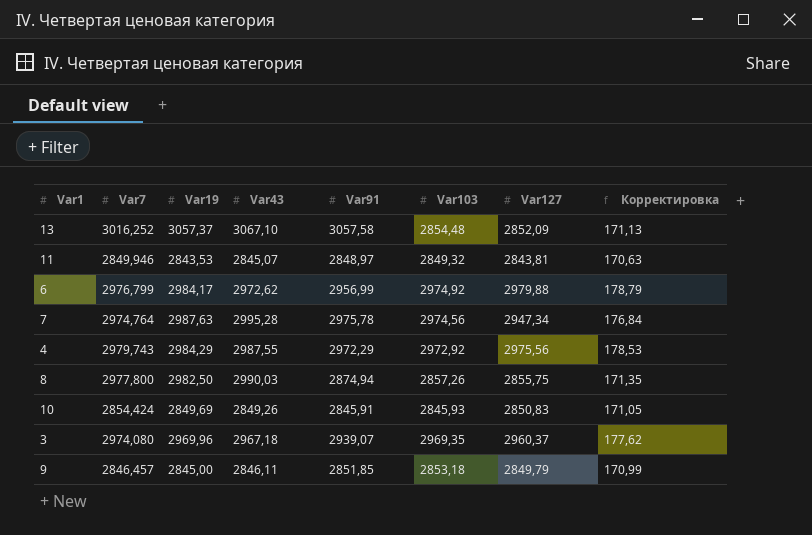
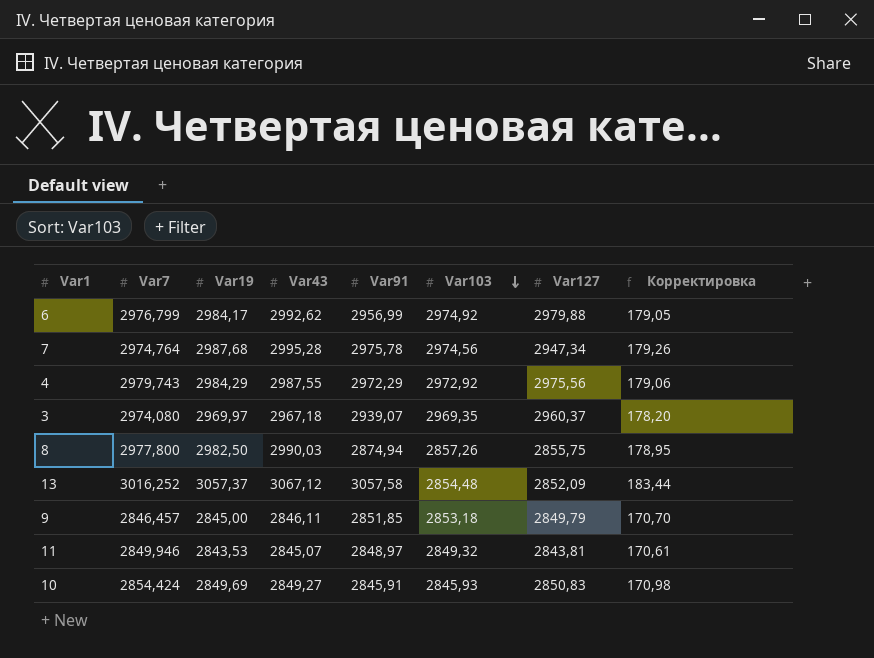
row order: none -> Var103 descending
column Корректировка | formula: [Var127] * 0,06 -> [Var19] * 0,06
6 | Var43: 2972,62 -> 2992,62
7 | Var19: 2987,63 -> 2987,68
3 | Var19: 2969,96 -> 2969,97
13 | Var43: 3067,10 -> 3067,12
10 | Var43: 2849,26 -> 2849,27

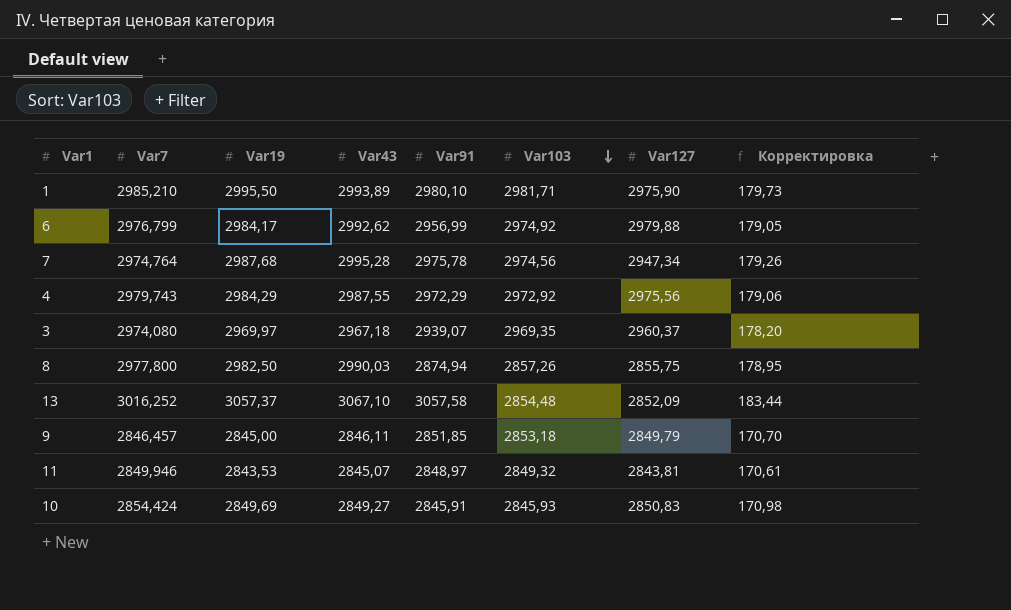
row 1: none -> 2985,210 | 2995,50 | 2993,89 | 2980,10 | 2981,71 | 2975,90 | 179,73
13 | Var43: 3067,12 -> 3067,10

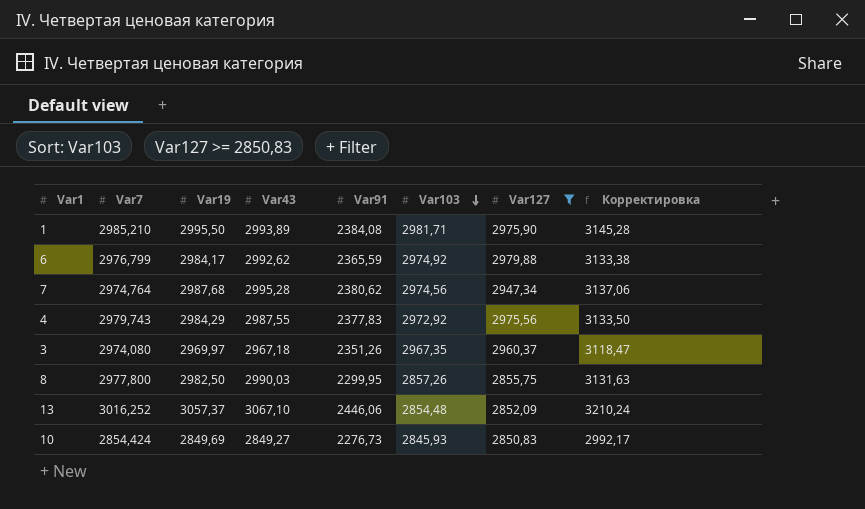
filter: none -> Var127 >= 2850,83
column Корректировка | formula: [Var19] * 0,06 -> [Var19] * 1,05
1 | Var91: 2980,10 -> 2384,08
6 | Var91: 2956,99 -> 2365,59
7 | Var91: 2975,78 -> 2380,62
4 | Var91: 2972,29 -> 2377,83
3 | Var91: 2939,07 -> 2351,26
3 | Var103: 2969,35 -> 2967,35
8 | Var91: 2874,94 -> 2299,95
13 | Var91: 3057,58 -> 2446,06
10 | Var91: 2845,91 -> 2276,73

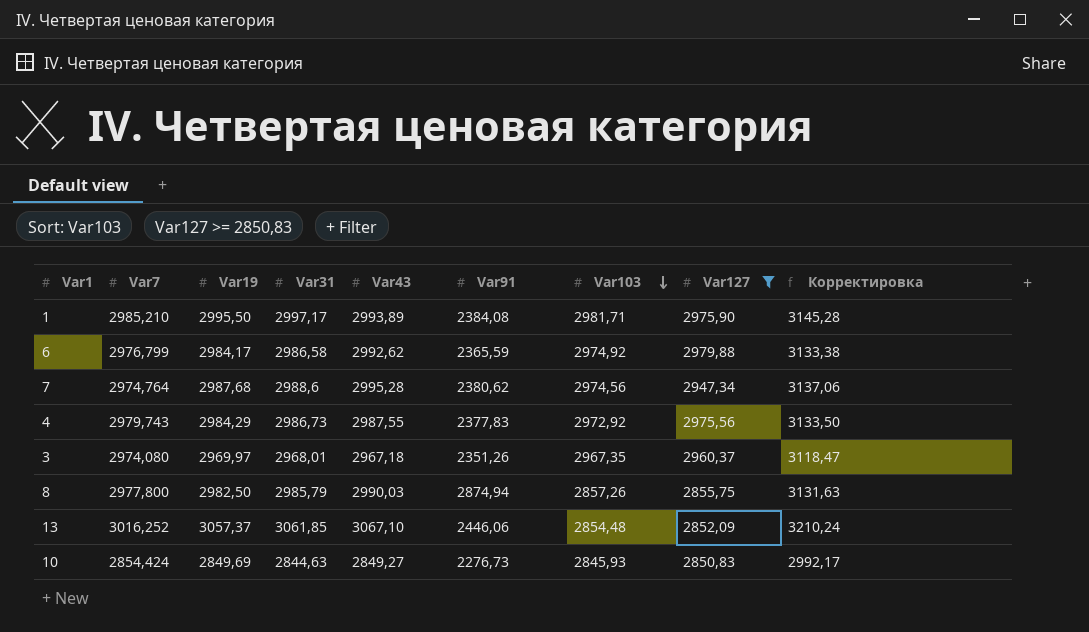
column Var31 | position: none -> 4
8 | Var91: 2299,95 -> 2874,94

